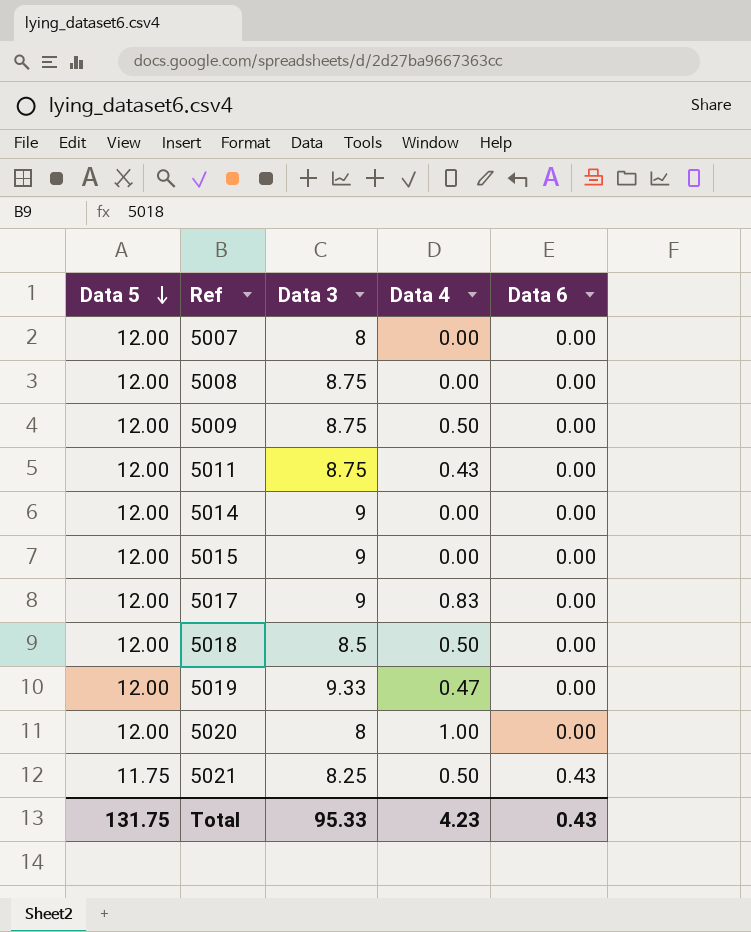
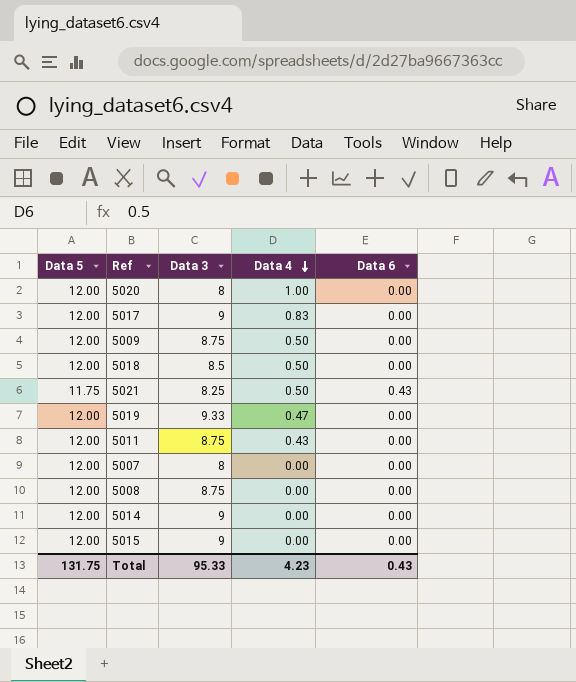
row order: Data 5 descending -> Data 4 descending

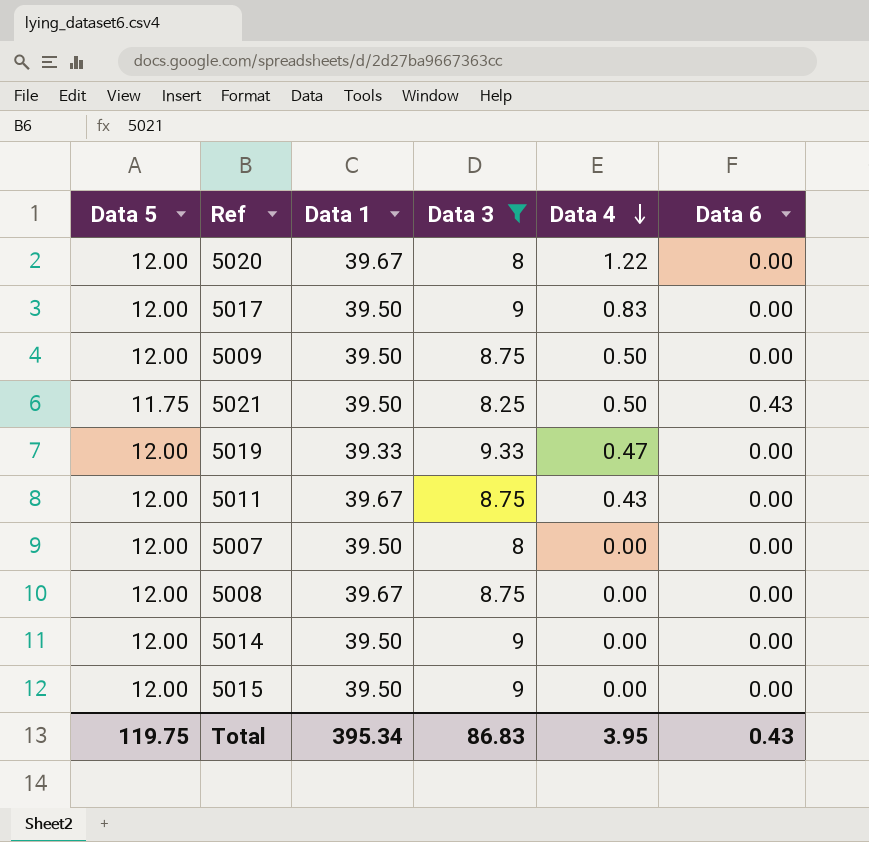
filter: none -> Data 3 != 8.5
column Data 1 | position: none -> 3
5020 | Data 4: 1.00 -> 1.22
Total | Data 5: 131.75 -> 119.75
Total | Data 3: 95.33 -> 86.83
Total | Data 4: 4.23 -> 3.95

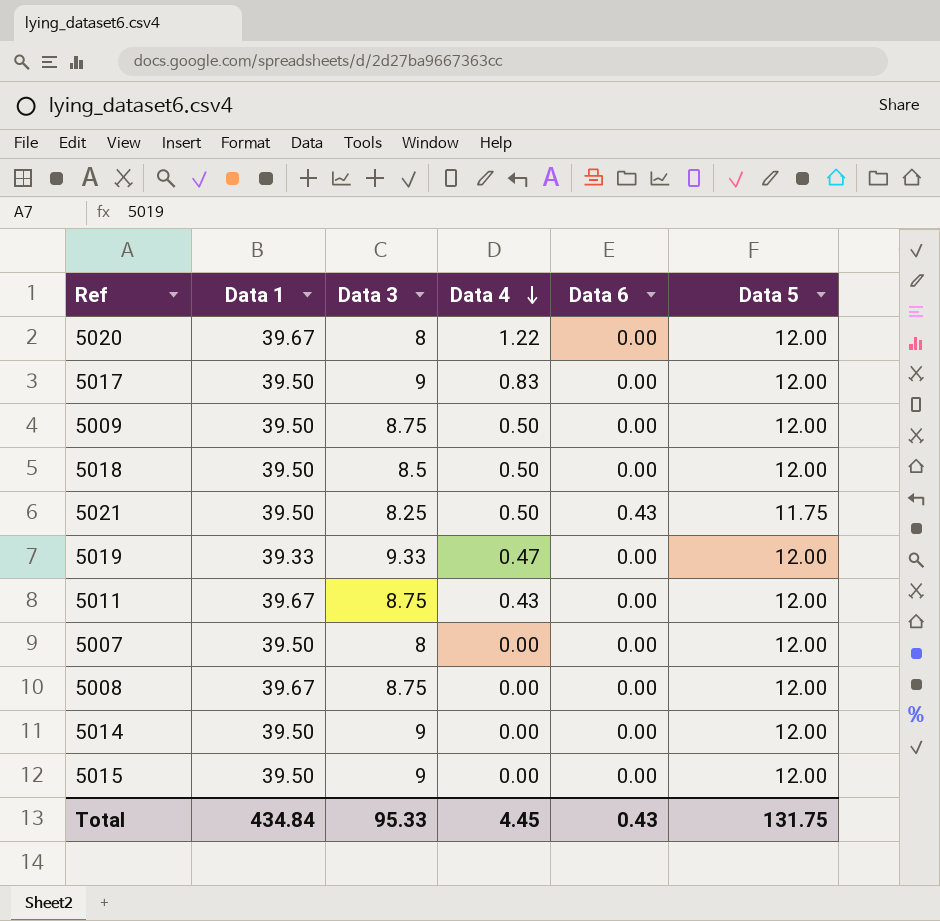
filter: Data 3 != 8.5 -> none
column Data 5 | position: 1 -> 6
Total | Data 1: 395.34 -> 434.84
Total | Data 3: 86.83 -> 95.33
Total | Data 4: 3.95 -> 4.45
Total | Data 5: 119.75 -> 131.75

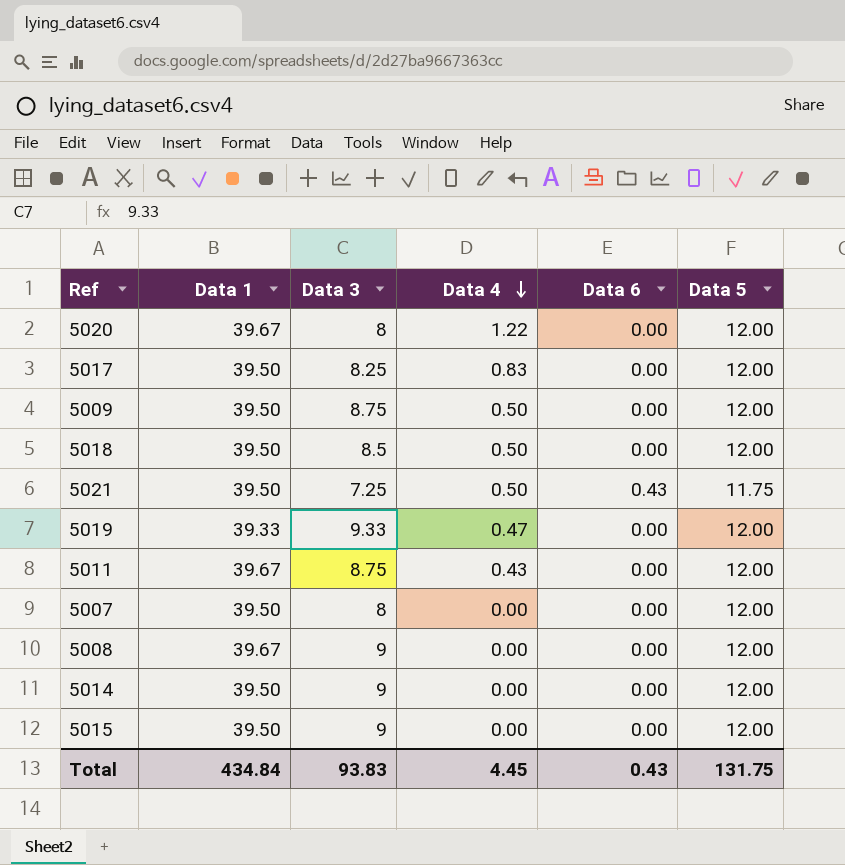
5017 | Data 3: 9 -> 8.25
5021 | Data 3: 8.25 -> 7.25
5008 | Data 3: 8.75 -> 9
Total | Data 3: 95.33 -> 93.83

